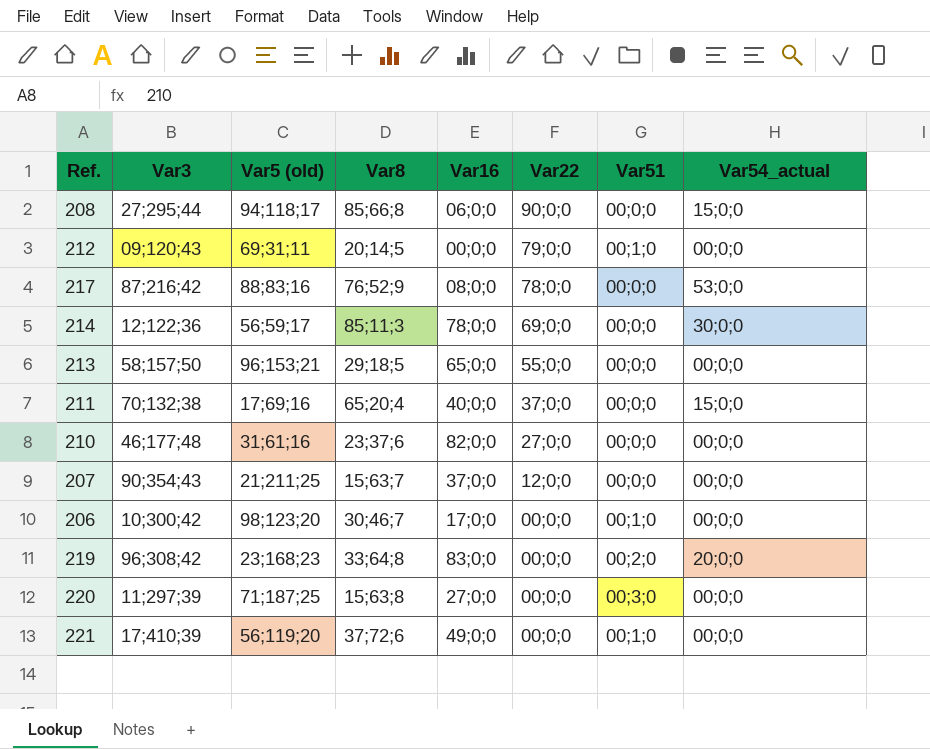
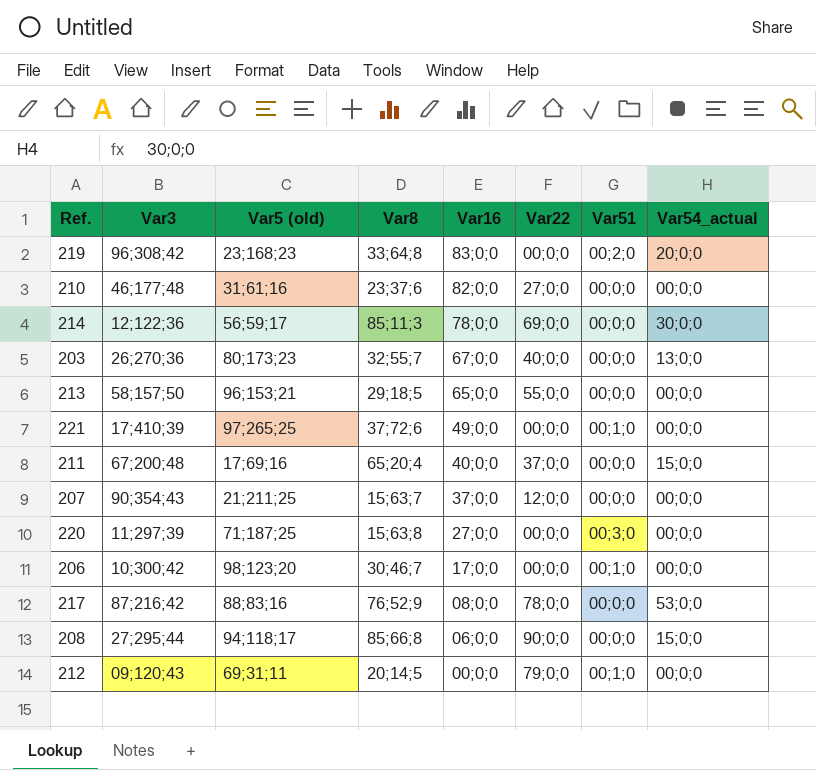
row order: Var22 descending -> Var16 descending
row 203: none -> 26;270;36 | 80;173;23 | 32;55;7 | 67;0;0 | 40;0;0 | 00;0;0 | 13;0;0
221 | Var5 (old): 56;119;20 -> 97;265;25
211 | Var3: 70;132;38 -> 67;200;48

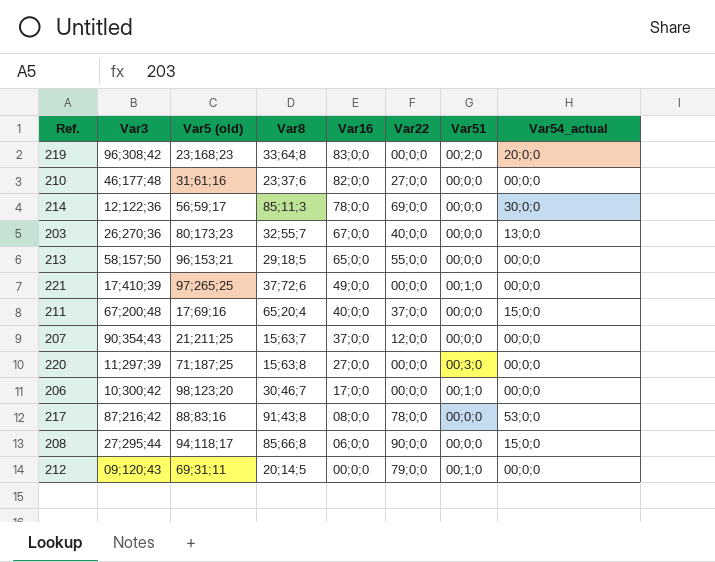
217 | Var8: 76;52;9 -> 91;43;8

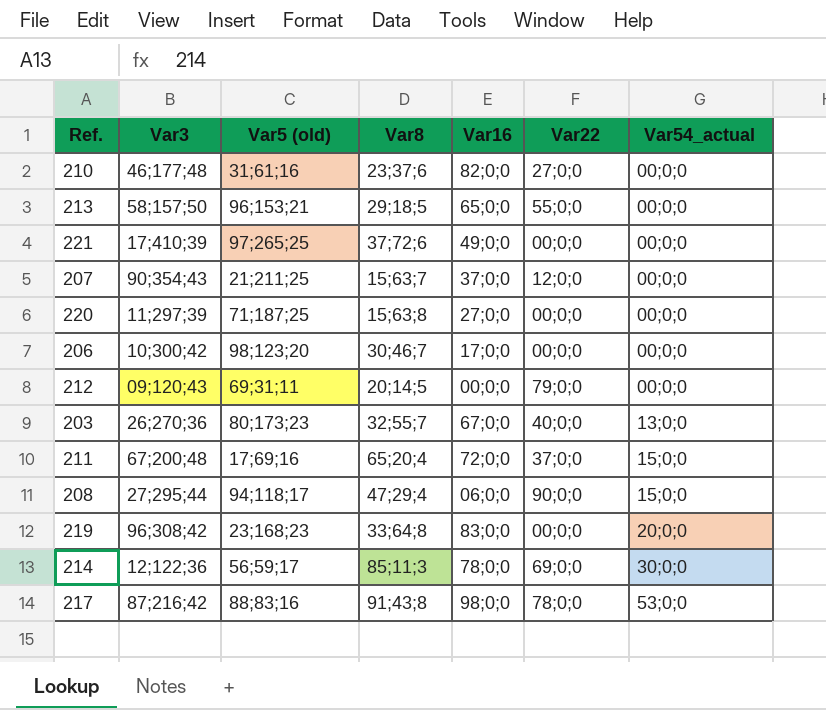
row order: Var16 descending -> Var54_actual ascending
column Var51 | position: 7 -> none
211 | Var16: 40;0;0 -> 72;0;0
208 | Var8: 85;66;8 -> 47;29;4
217 | Var16: 08;0;0 -> 98;0;0

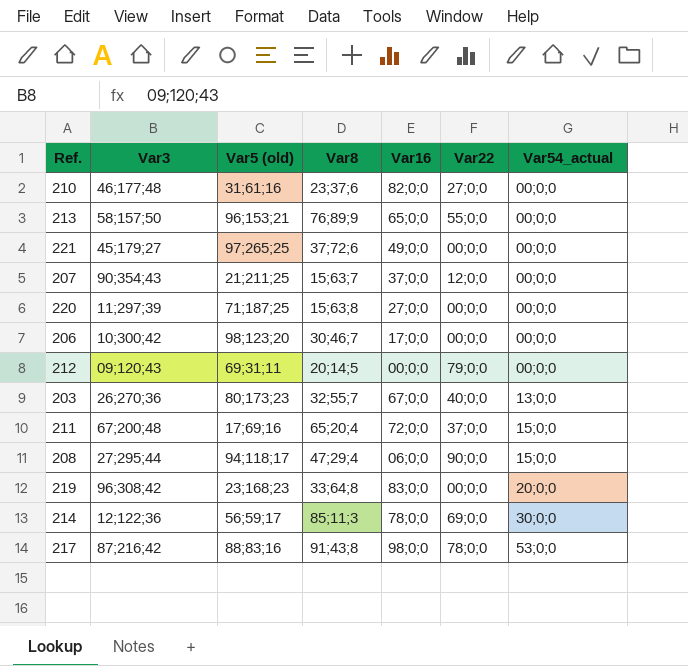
213 | Var8: 29;18;5 -> 76;89;9
221 | Var3: 17;410;39 -> 45;179;27

